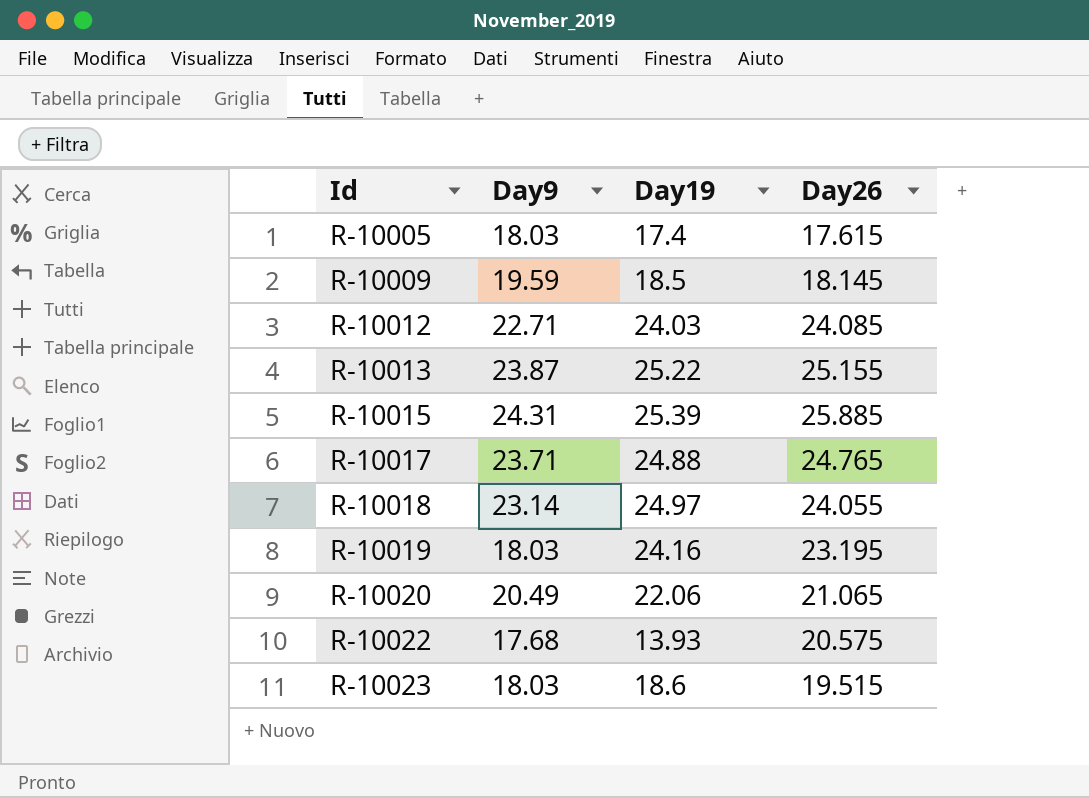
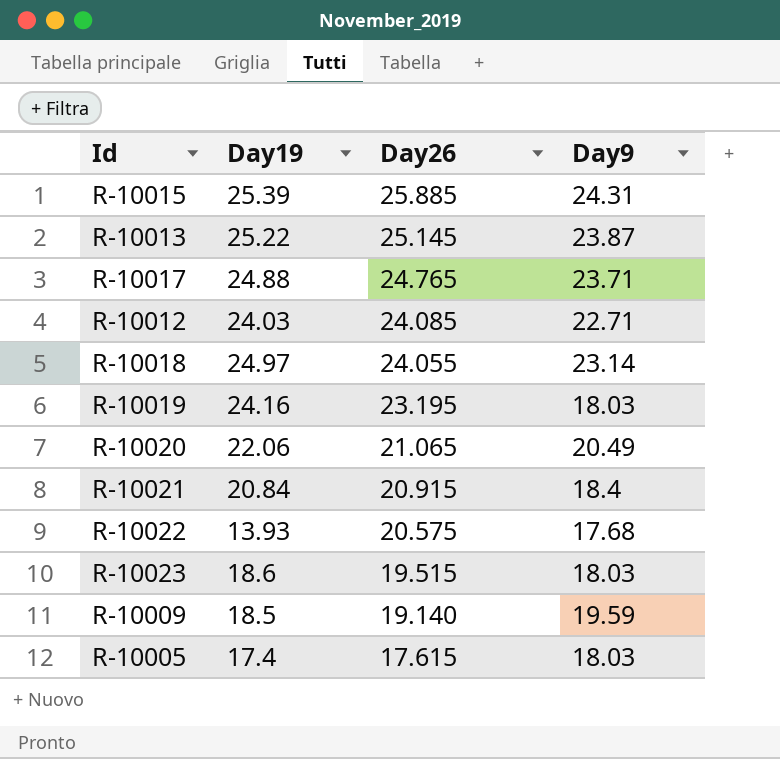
row order: Id ascending -> Day26 descending
column Day9 | position: 2 -> 4
R-10013 | Day26: 25.155 -> 25.145
row R-10021: none -> 20.84 | 20.915 | 18.4
R-10009 | Day26: 18.145 -> 19.140

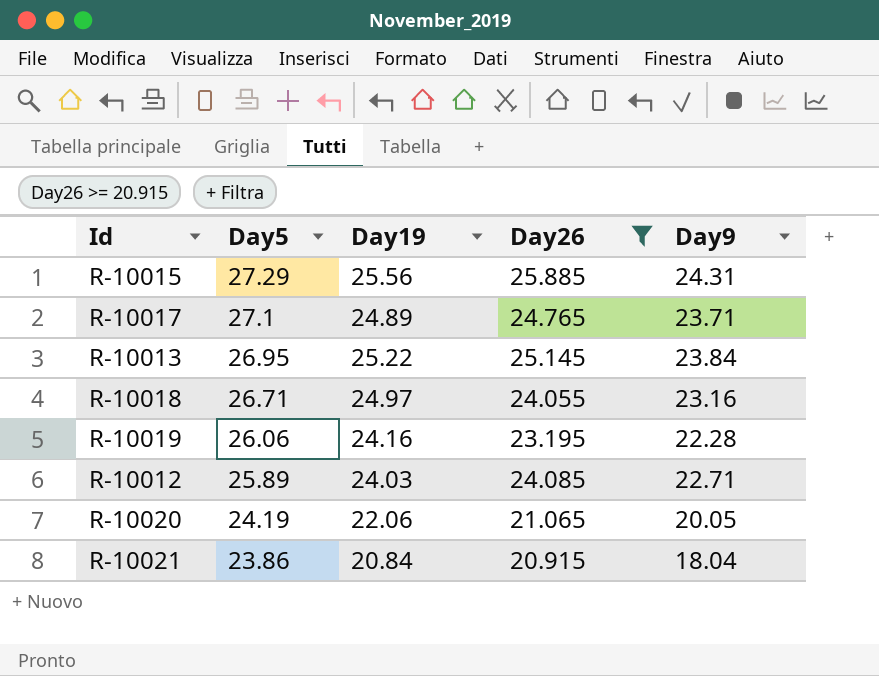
filter: none -> Day26 >= 20.915
row order: Day26 descending -> Day5 descending
column Day5 | position: none -> 2
R-10015 | Day19: 25.39 -> 25.56
R-10017 | Day19: 24.88 -> 24.89
R-10013 | Day9: 23.87 -> 23.84
R-10018 | Day9: 23.14 -> 23.16
R-10019 | Day9: 18.03 -> 22.28
R-10020 | Day9: 20.49 -> 20.05
R-10021 | Day9: 18.4 -> 18.04

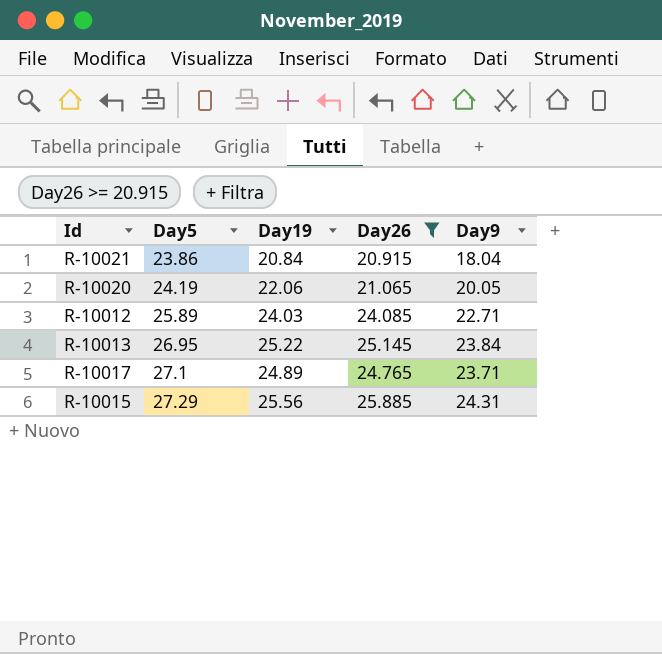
row order: Day5 descending -> Day5 ascending
row R-10018: 26.71 | 24.97 | 24.055 | 23.16 -> none
row R-10019: 26.06 | 24.16 | 23.195 | 22.28 -> none

